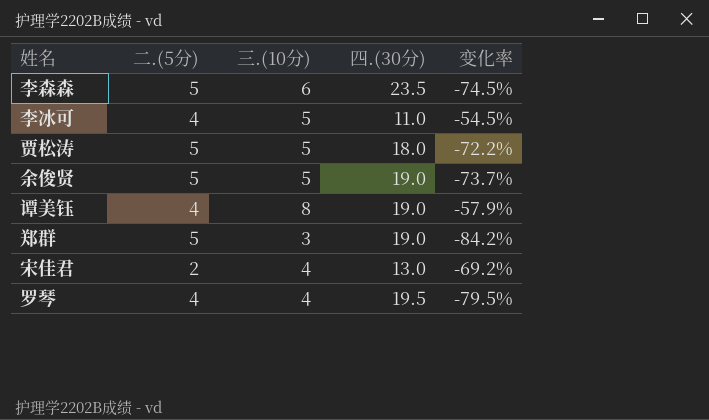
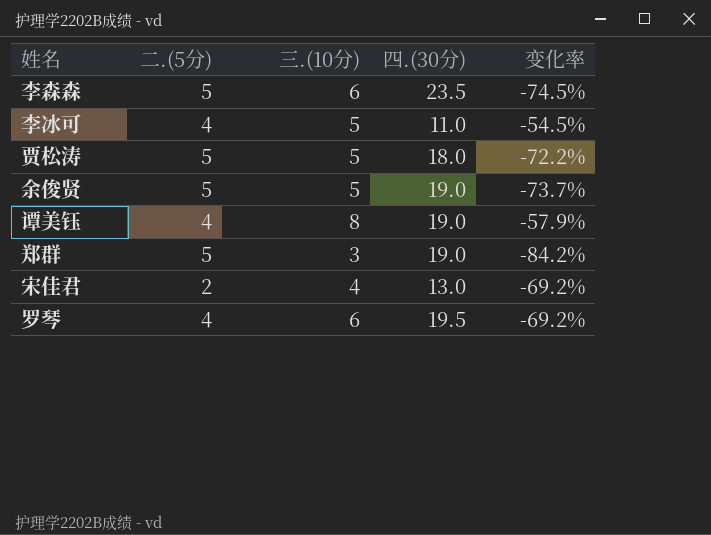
罗琴 | 三.(10分): 4 -> 6
罗琴 | 变化率: -79.5% -> -69.2%

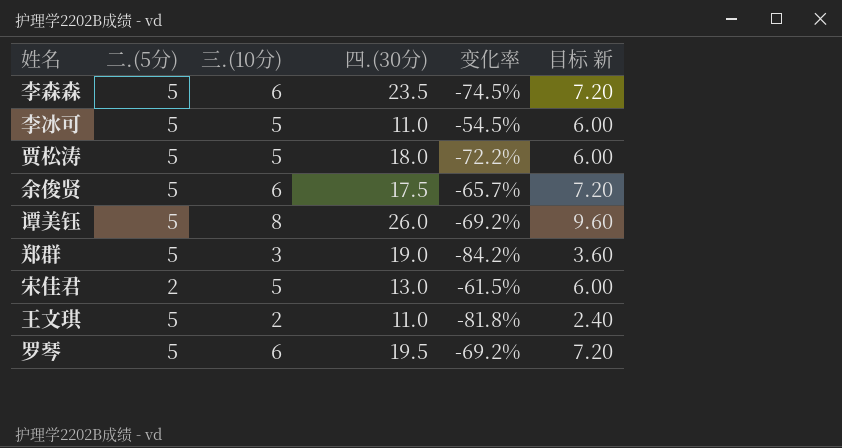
column 目标 新 | formula: none -> [三.(10分)] * 1.2
李冰可 | 二.(5分): 4 -> 5
余俊贤 | 三.(10分): 5 -> 6
余俊贤 | 四.(30分): 19.0 -> 17.5
余俊贤 | 变化率: -73.7% -> -65.7%
谭美钰 | 二.(5分): 4 -> 5
谭美钰 | 四.(30分): 19.0 -> 26.0
谭美钰 | 变化率: -57.9% -> -69.2%
宋佳君 | 三.(10分): 4 -> 5
宋佳君 | 变化率: -69.2% -> -61.5%
row 王文琪: none -> 5 | 2 | 11.0 | -81.8% | 2.40
罗琴 | 二.(5分): 4 -> 5

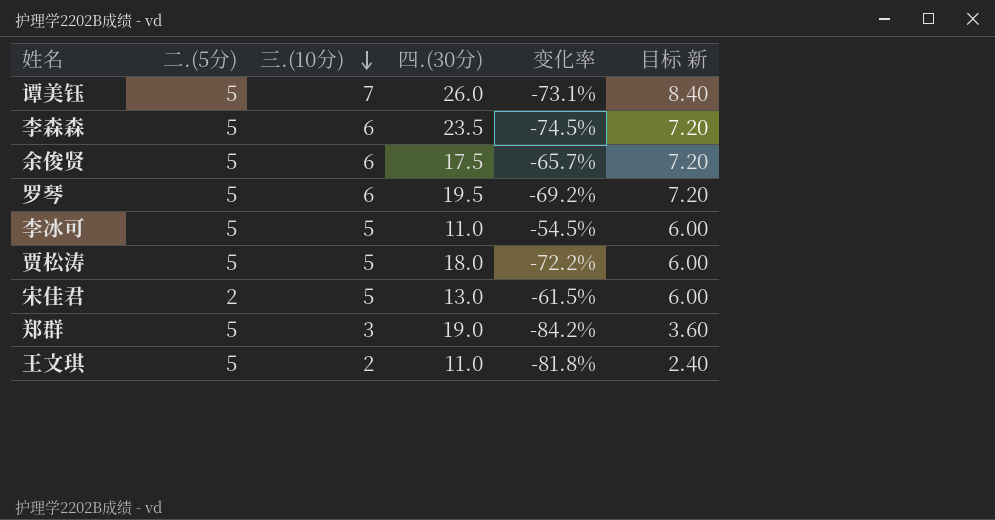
row order: none -> 三.(10分) descending
谭美钰 | 三.(10分): 8 -> 7
谭美钰 | 变化率: -69.2% -> -73.1%
谭美钰 | 目标 新: 9.60 -> 8.40

